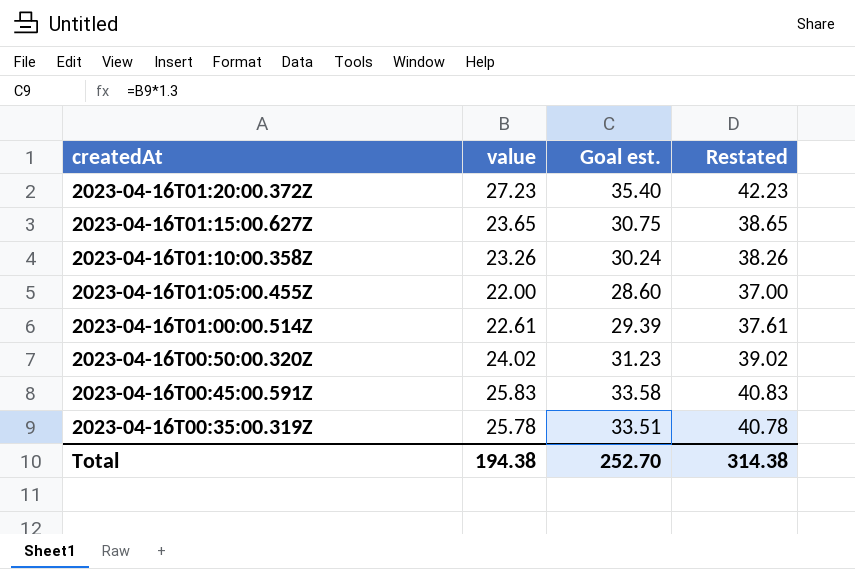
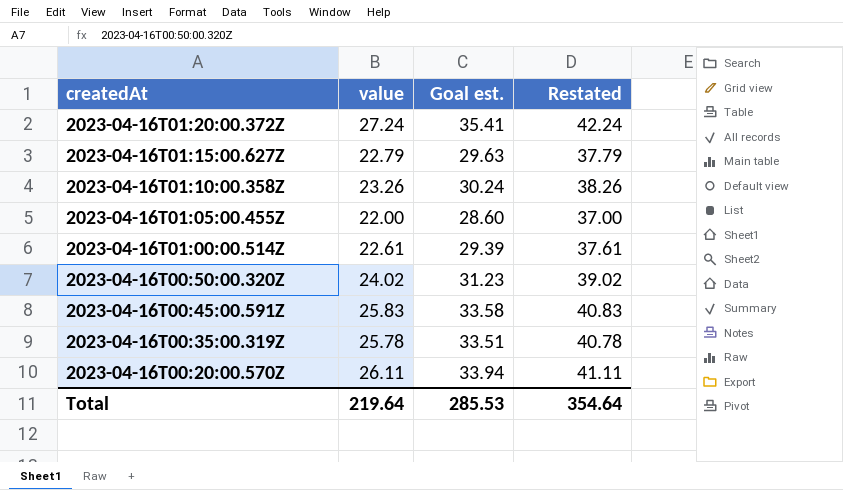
2023-04-16T01:20:00.372Z | value: 27.23 -> 27.24
2023-04-16T01:20:00.372Z | Goal est.: 35.40 -> 35.41
2023-04-16T01:20:00.372Z | Restated: 42.23 -> 42.24
2023-04-16T01:15:00.627Z | value: 23.65 -> 22.79
2023-04-16T01:15:00.627Z | Goal est.: 30.75 -> 29.63
2023-04-16T01:15:00.627Z | Restated: 38.65 -> 37.79
row 2023-04-16T00:20:00.570Z: none -> 26.11 | 33.94 | 41.11
Total | value: 194.38 -> 219.64
Total | Goal est.: 252.70 -> 285.53
Total | Restated: 314.38 -> 354.64

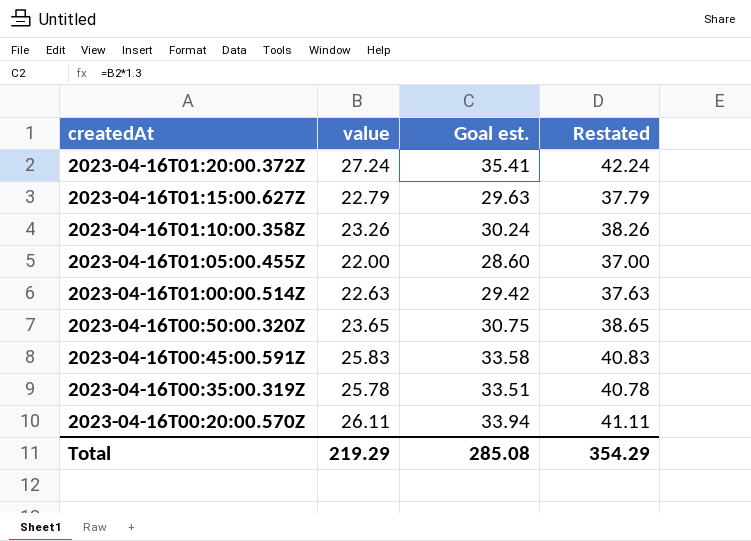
2023-04-16T01:00:00.514Z | value: 22.61 -> 22.63
2023-04-16T01:00:00.514Z | Goal est.: 29.39 -> 29.42
2023-04-16T01:00:00.514Z | Restated: 37.61 -> 37.63
2023-04-16T00:50:00.320Z | value: 24.02 -> 23.65
2023-04-16T00:50:00.320Z | Goal est.: 31.23 -> 30.75
2023-04-16T00:50:00.320Z | Restated: 39.02 -> 38.65
Total | value: 219.64 -> 219.29
Total | Goal est.: 285.53 -> 285.08
Total | Restated: 354.64 -> 354.29

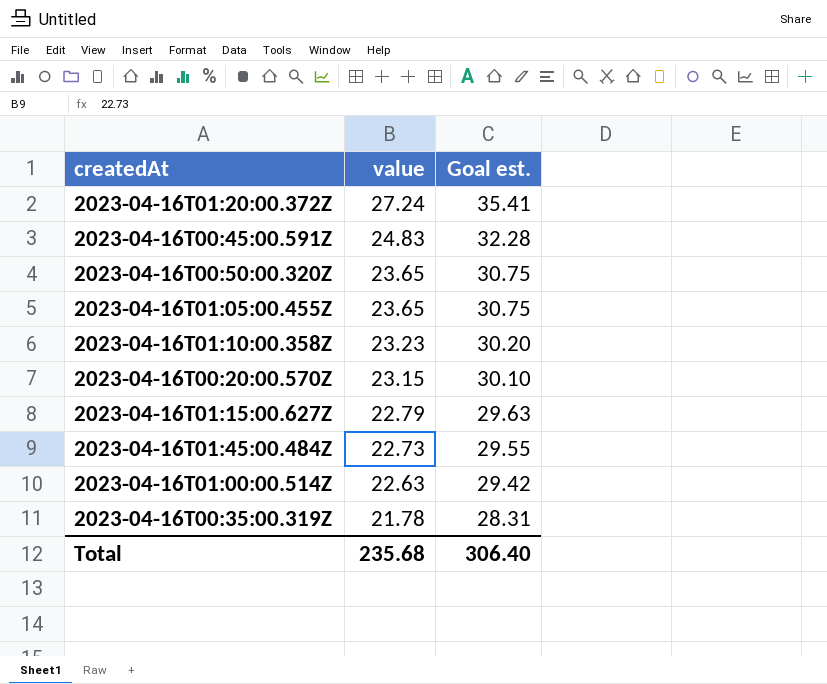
row order: createdAt descending -> value descending
column Restated | formula: [value] + 15 -> none
2023-04-16T00:45:00.591Z | value: 25.83 -> 24.83
2023-04-16T00:45:00.591Z | Goal est.: 33.58 -> 32.28
2023-04-16T01:05:00.455Z | value: 22.00 -> 23.65
2023-04-16T01:05:00.455Z | Goal est.: 28.60 -> 30.75
2023-04-16T01:10:00.358Z | value: 23.26 -> 23.23
2023-04-16T01:10:00.358Z | Goal est.: 30.24 -> 30.20
2023-04-16T00:20:00.570Z | value: 26.11 -> 23.15
2023-04-16T00:20:00.570Z | Goal est.: 33.94 -> 30.10
row 2023-04-16T01:45:00.484Z: none -> 22.73 | 29.55
2023-04-16T00:35:00.319Z | value: 25.78 -> 21.78
2023-04-16T00:35:00.319Z | Goal est.: 33.51 -> 28.31
Total | value: 219.29 -> 235.68
Total | Goal est.: 285.08 -> 306.40

